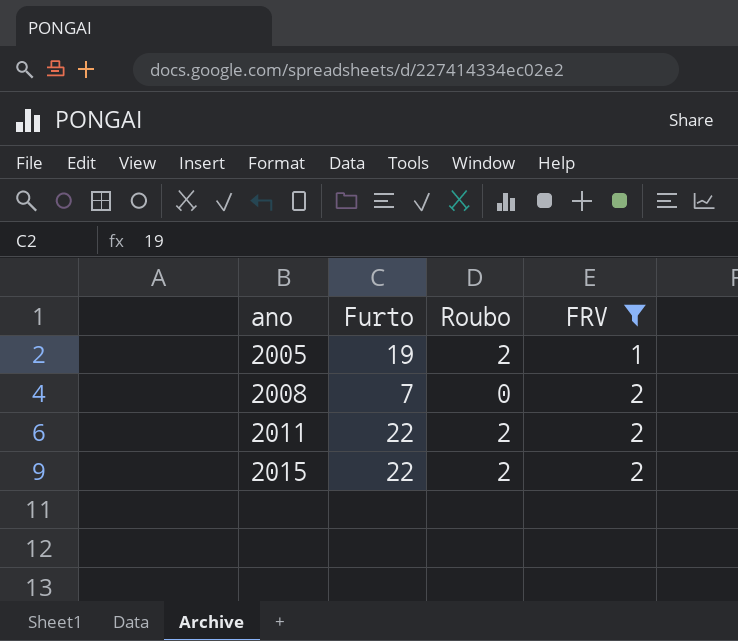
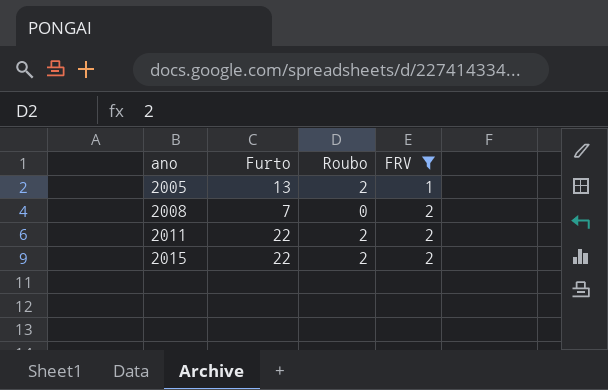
2005 | Furto: 19 -> 13

